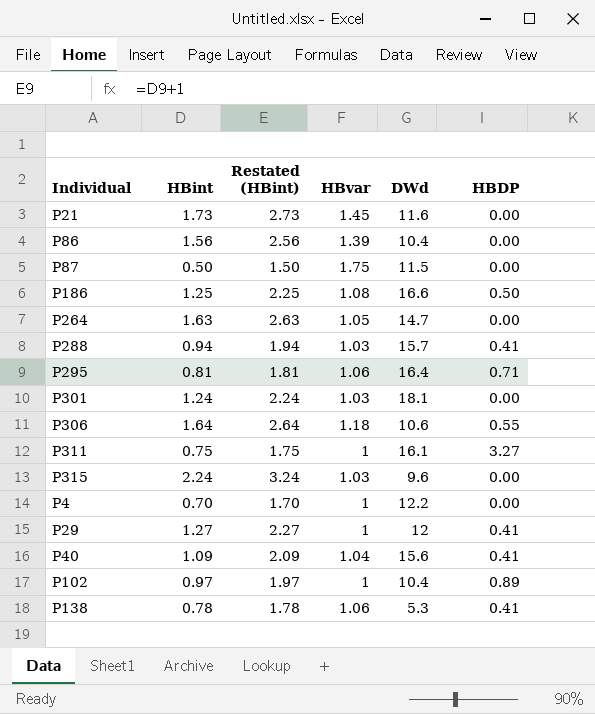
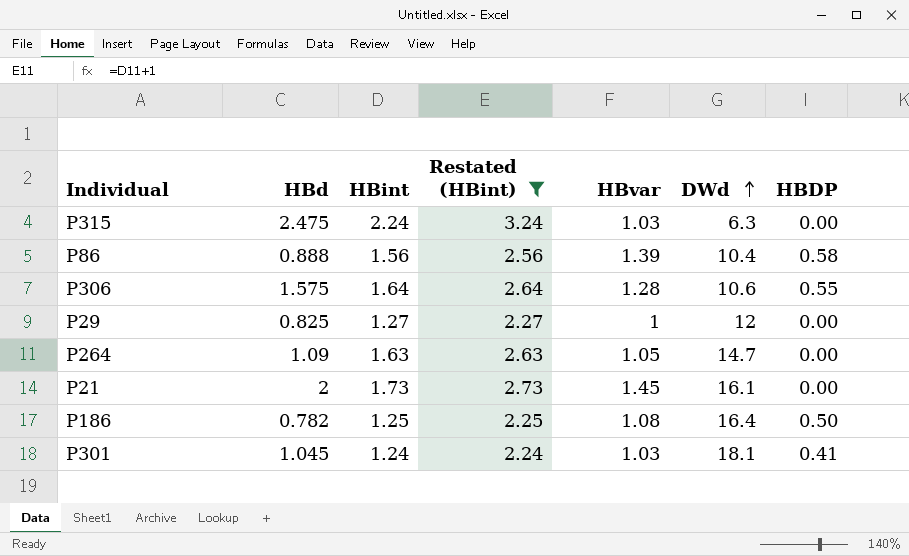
filter: none -> Restated (HBint) >= 2.24
row order: none -> DWd ascending
column HBd | position: none -> 2
P315 | DWd: 9.6 -> 6.3
P86 | HBDP: 0.00 -> 0.58
P306 | HBvar: 1.18 -> 1.28
P29 | HBDP: 0.41 -> 0.00
P21 | DWd: 11.6 -> 16.1
P186 | DWd: 16.6 -> 16.4
P301 | HBDP: 0.00 -> 0.41

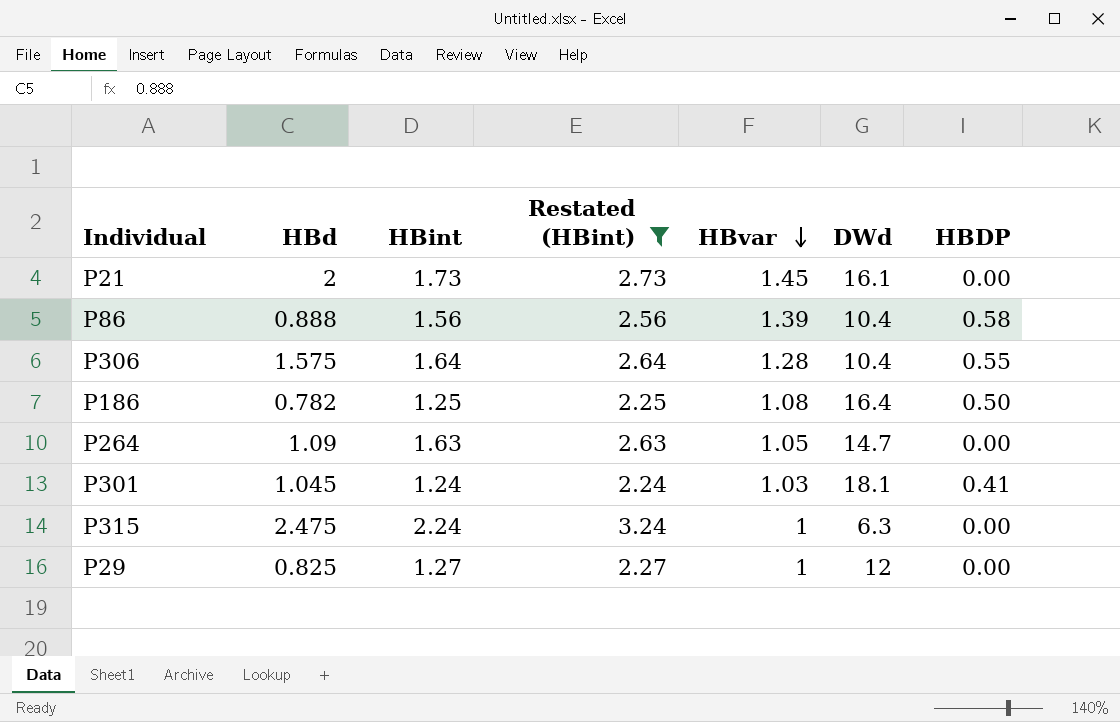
row order: DWd ascending -> HBvar descending
P306 | DWd: 10.6 -> 10.4
P315 | HBvar: 1.03 -> 1

